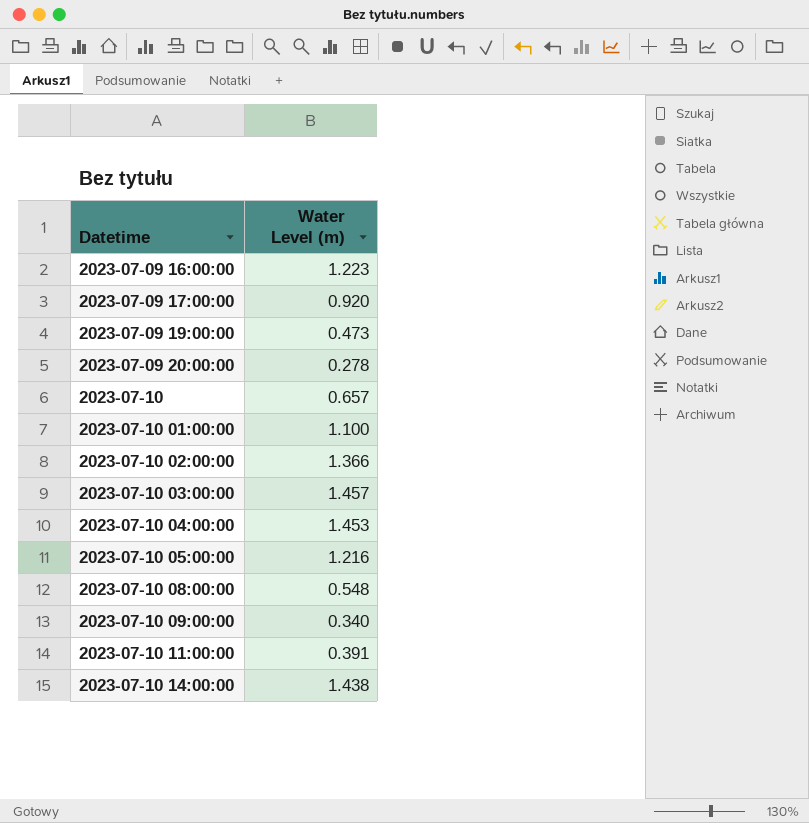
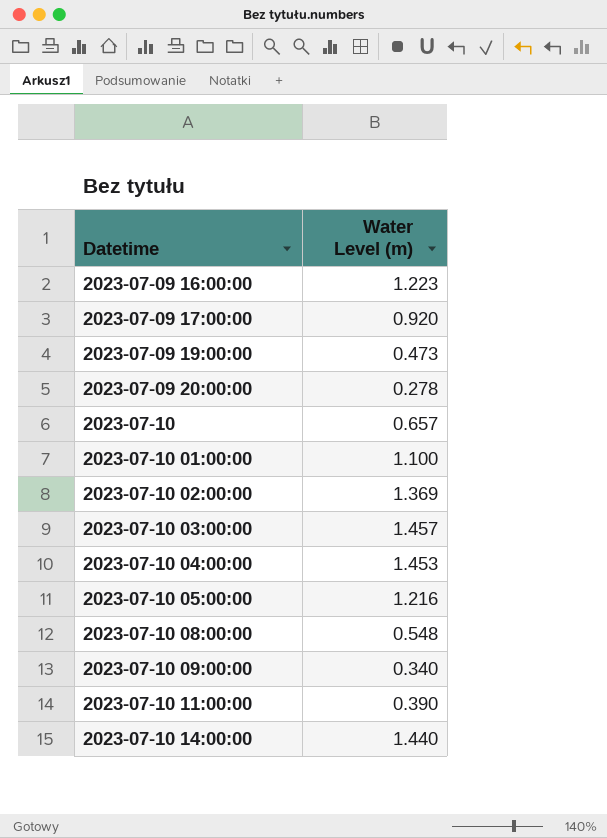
2023-07-10 02:00:00 | Water Level (m): 1.366 -> 1.369
2023-07-10 11:00:00 | Water Level (m): 0.391 -> 0.390
2023-07-10 14:00:00 | Water Level (m): 1.438 -> 1.440

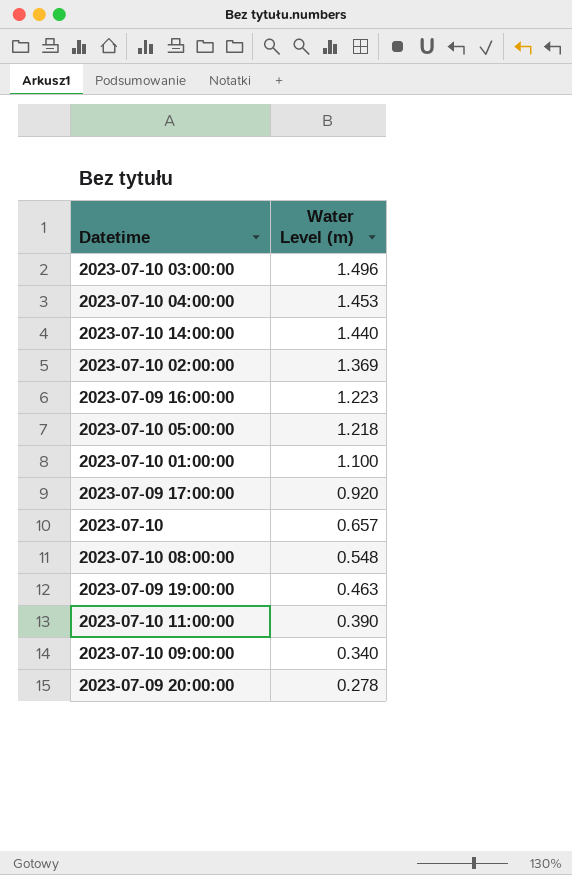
row order: Datetime ascending -> Water Level (m) descending
2023-07-10 03:00:00 | Water Level (m): 1.457 -> 1.496
2023-07-10 05:00:00 | Water Level (m): 1.216 -> 1.218
2023-07-09 19:00:00 | Water Level (m): 0.473 -> 0.463

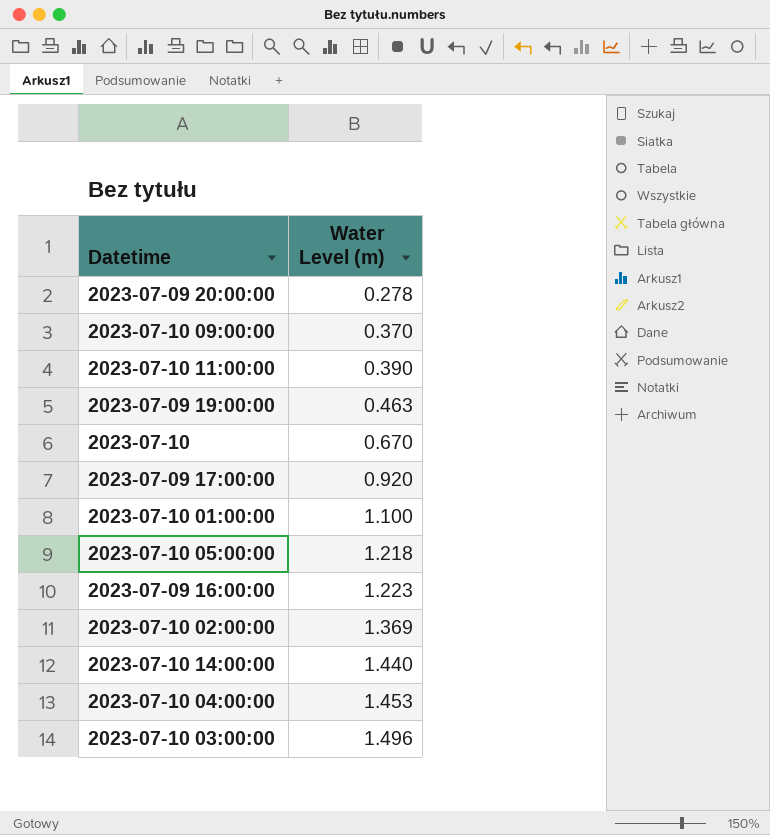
row order: Water Level (m) descending -> Water Level (m) ascending
row 2023-07-10 08:00:00: 0.548 -> none
2023-07-10 09:00:00 | Water Level (m): 0.340 -> 0.370
2023-07-10 | Water Level (m): 0.657 -> 0.670

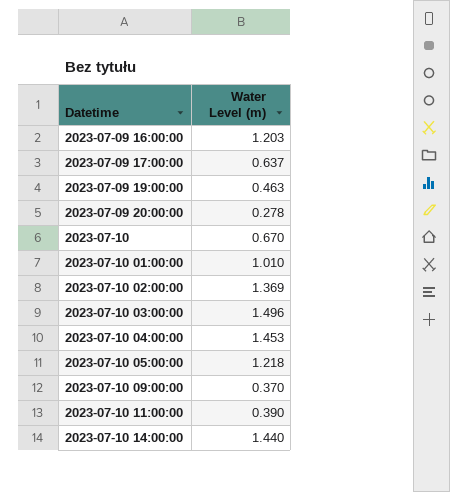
row order: Water Level (m) ascending -> Datetime ascending
2023-07-09 16:00:00 | Water Level (m): 1.223 -> 1.203
2023-07-09 17:00:00 | Water Level (m): 0.920 -> 0.637
2023-07-10 01:00:00 | Water Level (m): 1.100 -> 1.010

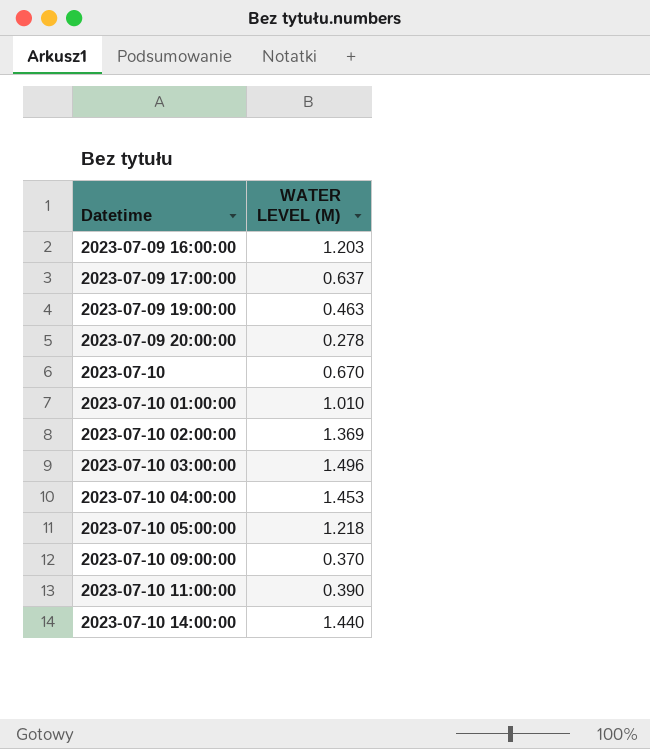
column name: Water Level (m) -> WATER LEVEL (M)

